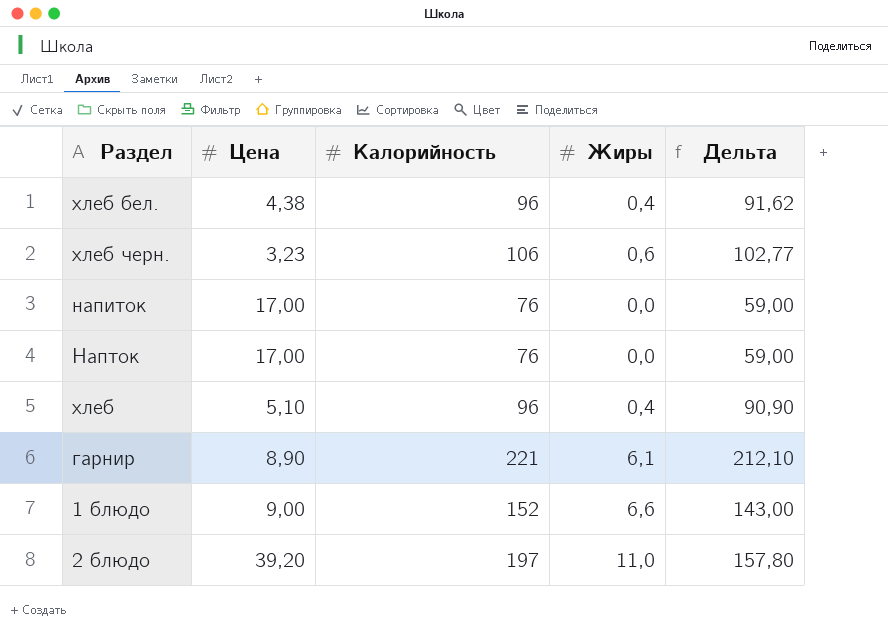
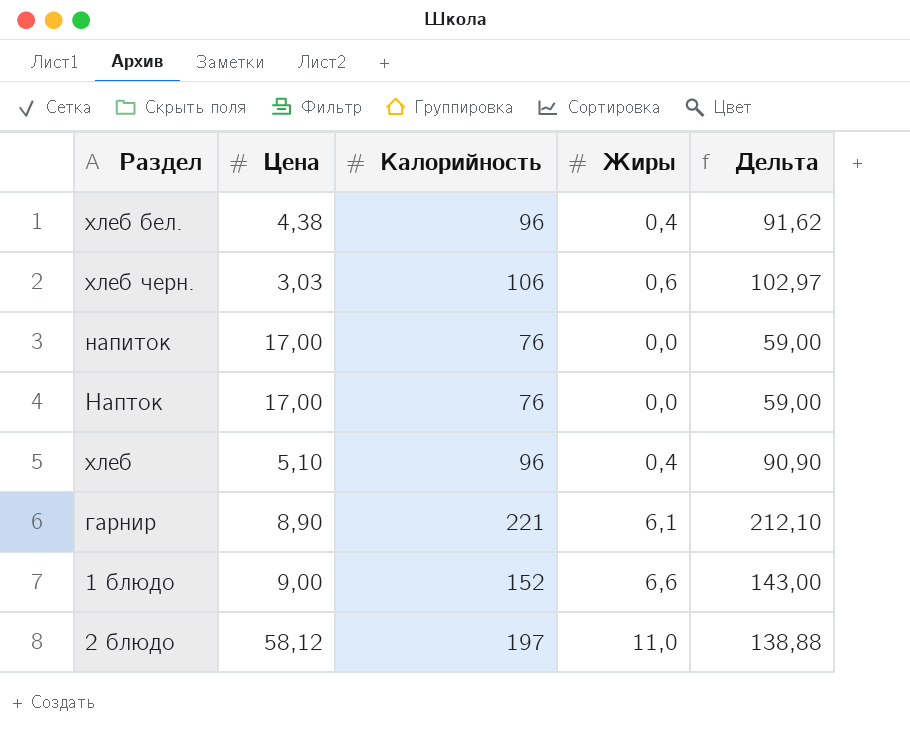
хлеб черн. | Цена: 3,23 -> 3,03
хлеб черн. | Дельта: 102,77 -> 102,97
2 блюдо | Цена: 39,20 -> 58,12
2 блюдо | Дельта: 157,80 -> 138,88

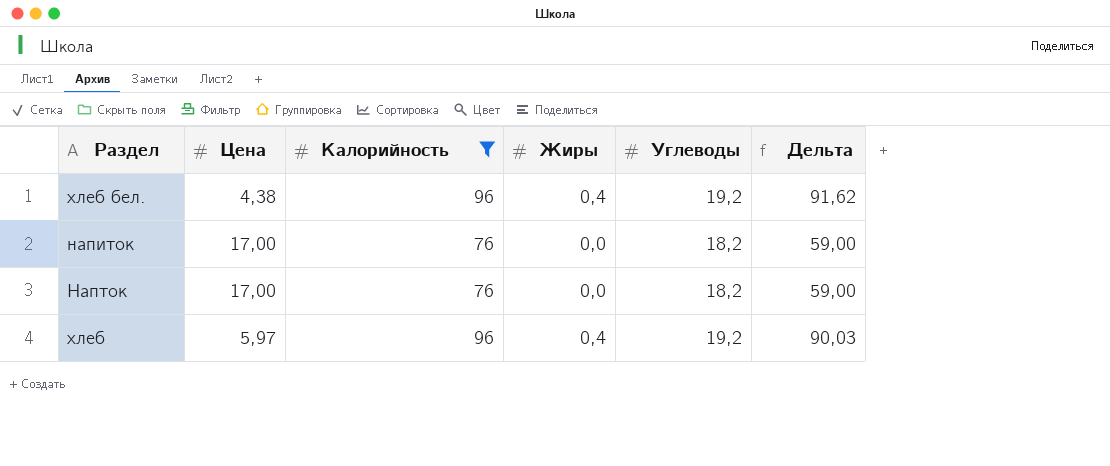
filter: none -> Калорийность <= 96
column Углеводы | position: none -> 5
хлеб | Цена: 5,10 -> 5,97
хлеб | Дельта: 90,90 -> 90,03

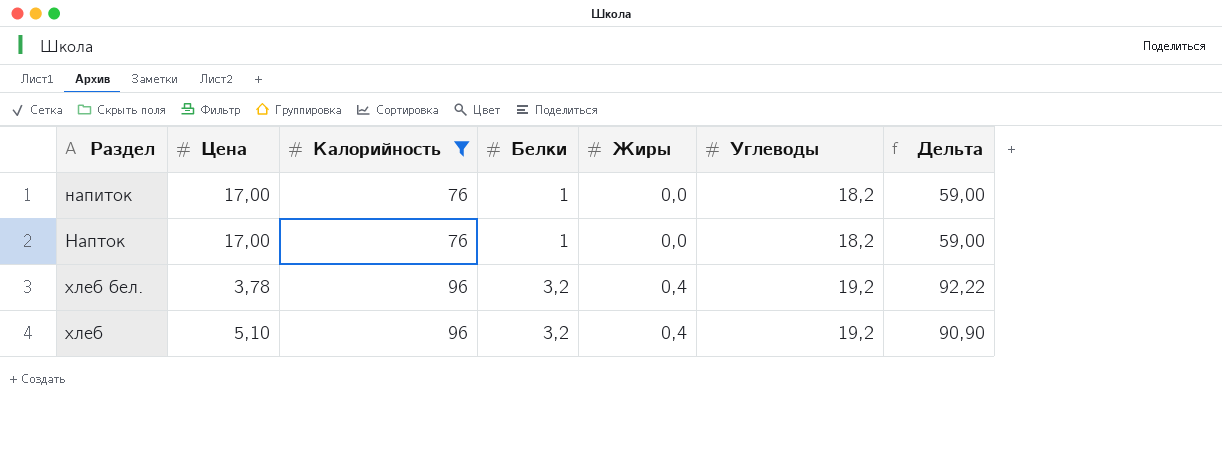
row order: none -> Калорийность ascending
column Белки | position: none -> 4
хлеб бел. | Цена: 4,38 -> 3,78
хлеб бел. | Дельта: 91,62 -> 92,22
хлеб | Цена: 5,97 -> 5,10
хлеб | Дельта: 90,03 -> 90,90

